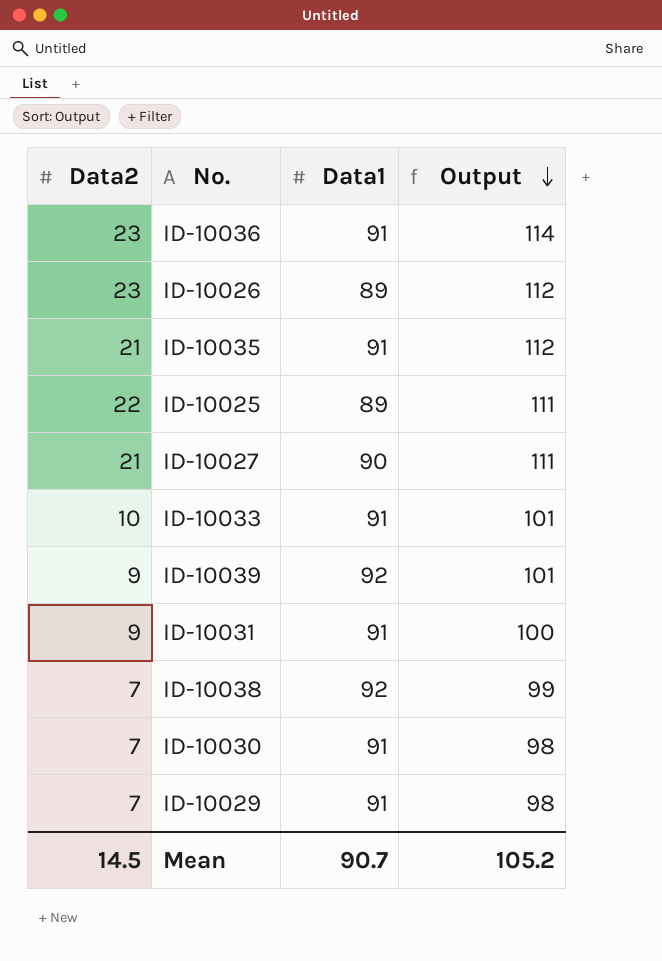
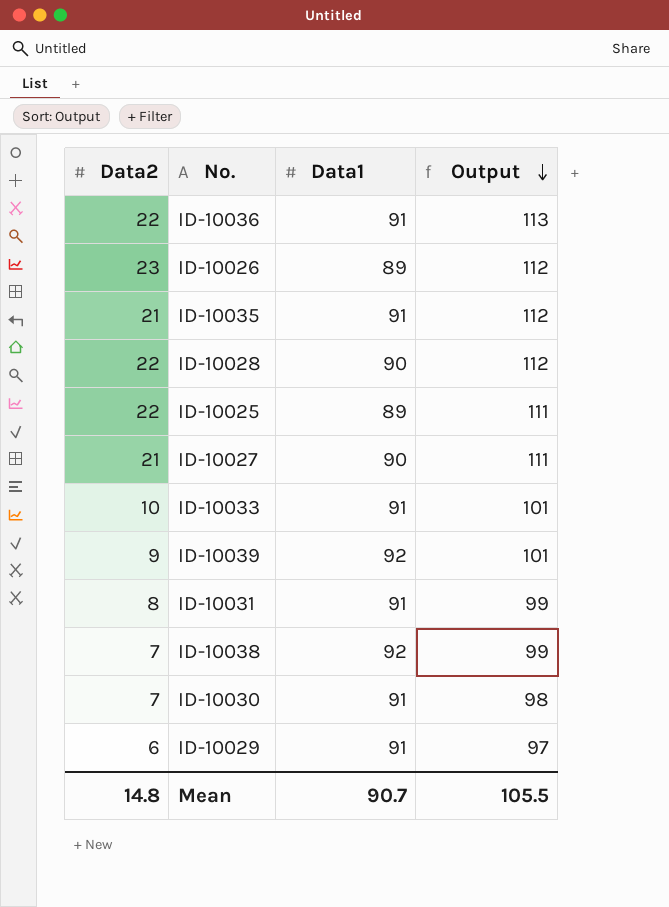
ID-10036 | Data2: 23 -> 22
ID-10036 | Output: 114 -> 113
row ID-10028: none -> 22 | 90 | 112
ID-10031 | Data2: 9 -> 8
ID-10031 | Output: 100 -> 99
ID-10029 | Data2: 7 -> 6
ID-10029 | Output: 98 -> 97
Mean | Data2: 14.5 -> 14.8
Mean | Output: 105.2 -> 105.5

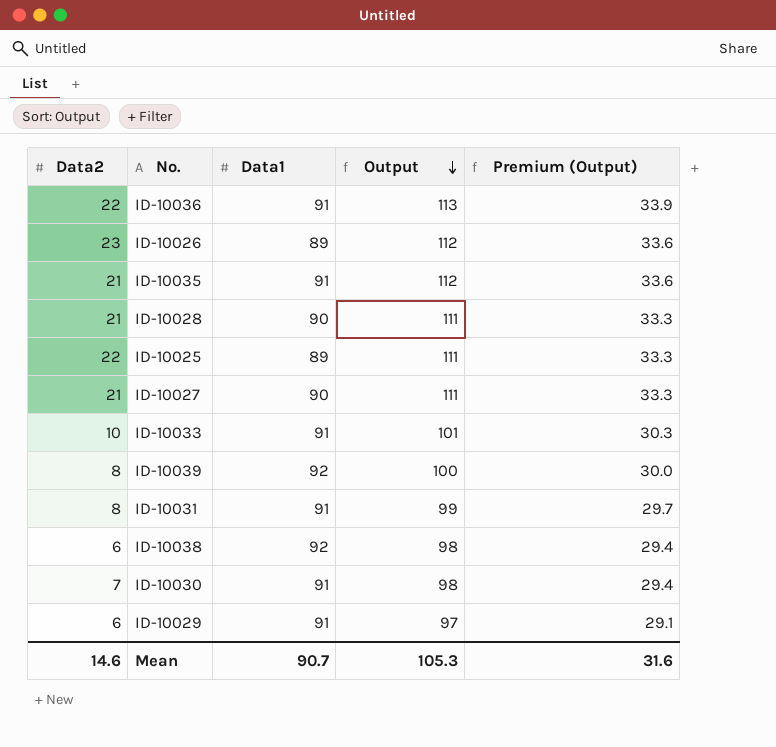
column Premium (Output) | formula: none -> [Output] * 0.3
ID-10028 | Data2: 22 -> 21
ID-10028 | Output: 112 -> 111
ID-10039 | Data2: 9 -> 8
ID-10039 | Output: 101 -> 100
ID-10038 | Data2: 7 -> 6
ID-10038 | Output: 99 -> 98
Mean | Data2: 14.8 -> 14.6
Mean | Output: 105.5 -> 105.3

